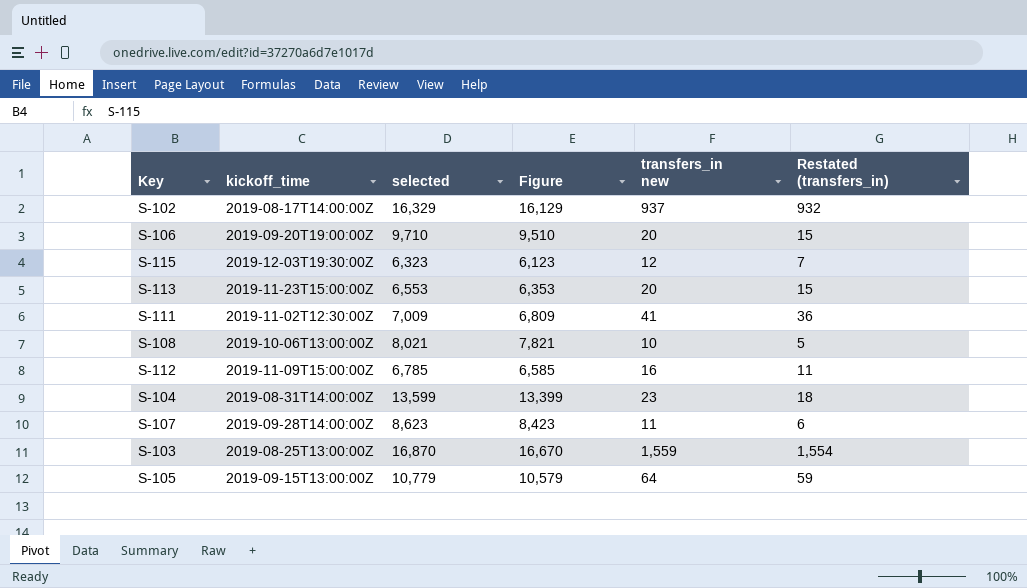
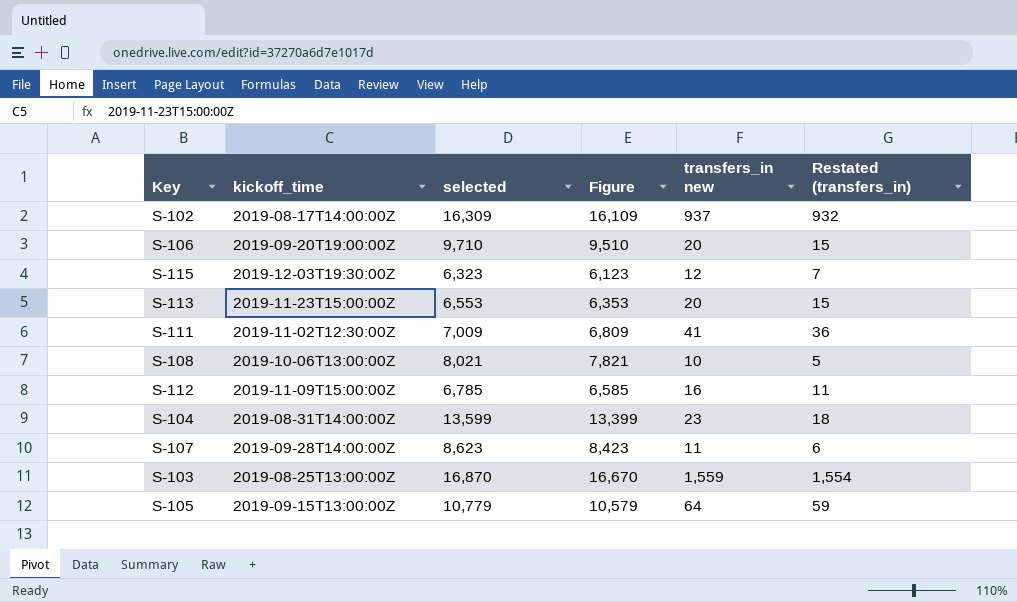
S-102 | selected: 16,329 -> 16,309
S-102 | Figure: 16,129 -> 16,109

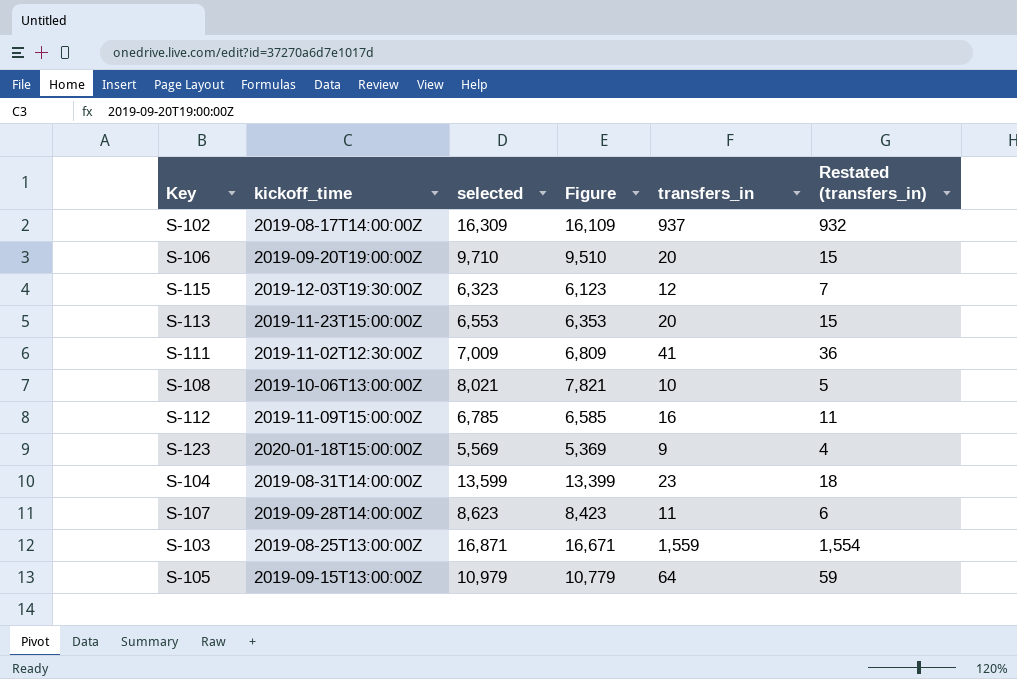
column name: transfers_in new -> transfers_in
row S-123: none -> 2020-01-18T15:00:00Z | 5,569 | 5,369 | 9 | 4
S-103 | selected: 16,870 -> 16,871
S-103 | Figure: 16,670 -> 16,671
S-105 | selected: 10,779 -> 10,979
S-105 | Figure: 10,579 -> 10,779

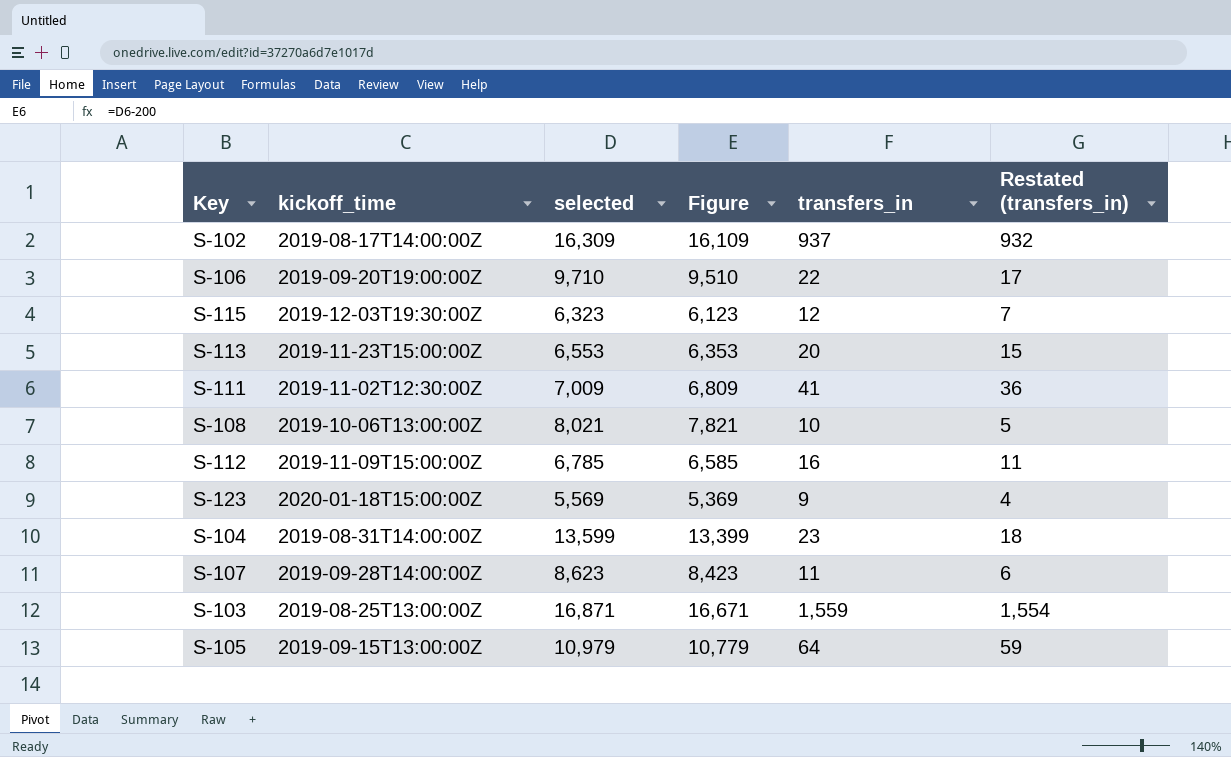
S-106 | transfers_in: 20 -> 22
S-106 | Restated (transfers_in): 15 -> 17

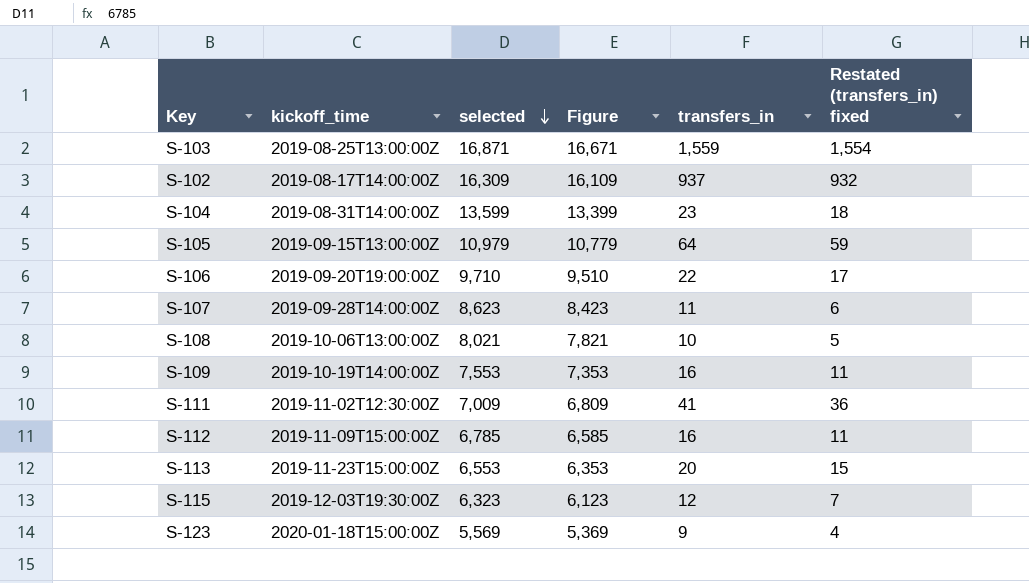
row order: none -> selected descending
column name: Restated (transfers_in) -> Restated (transfers_in) fixed
row S-109: none -> 2019-10-19T14:00:00Z | 7,553 | 7,353 | 16 | 11

